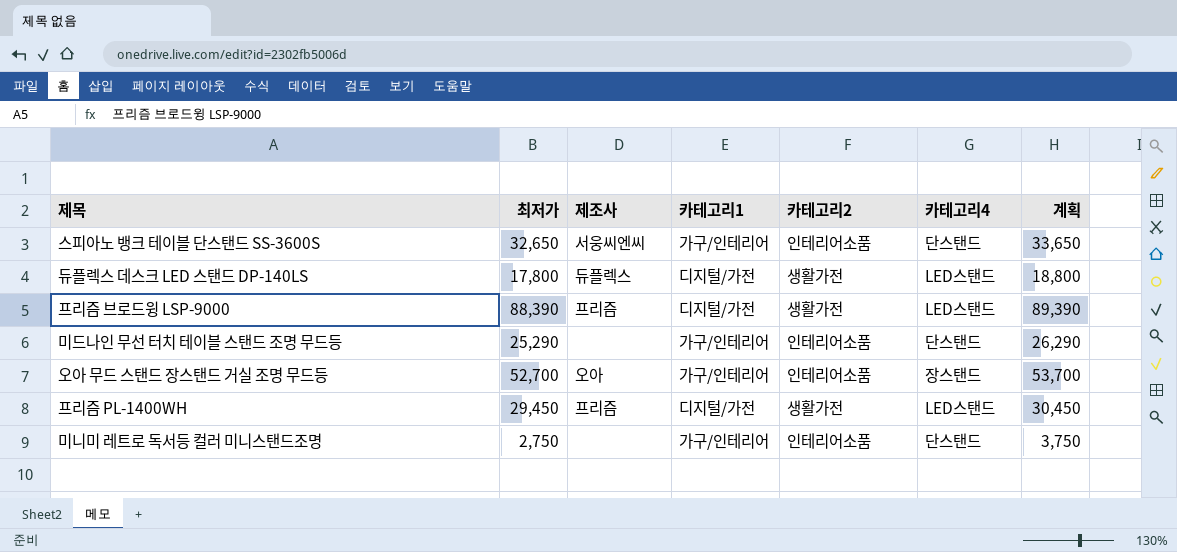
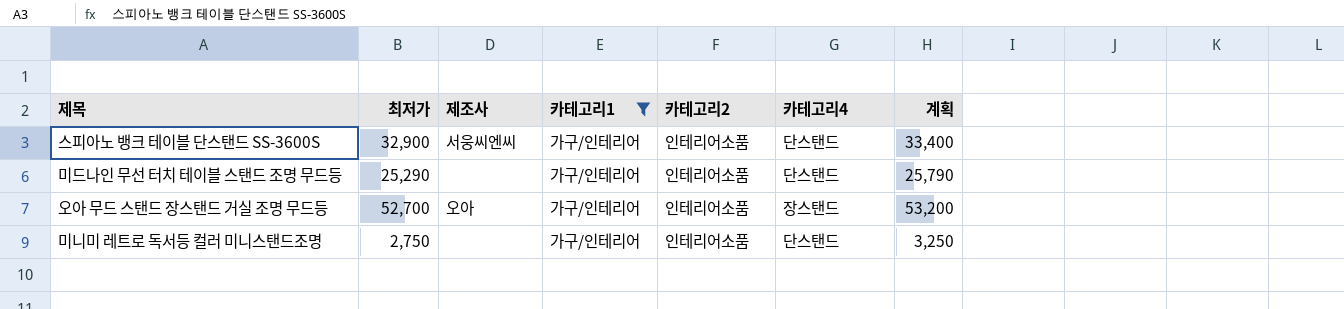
filter: none -> 카테고리1 = 가구/인테리어
column 계획 | formula: [최저가] + 1000 -> [최저가] + 500
스피아노 뱅크 테이블 단스탠드 SS-3600S | 최저가: 32,650 -> 32,900

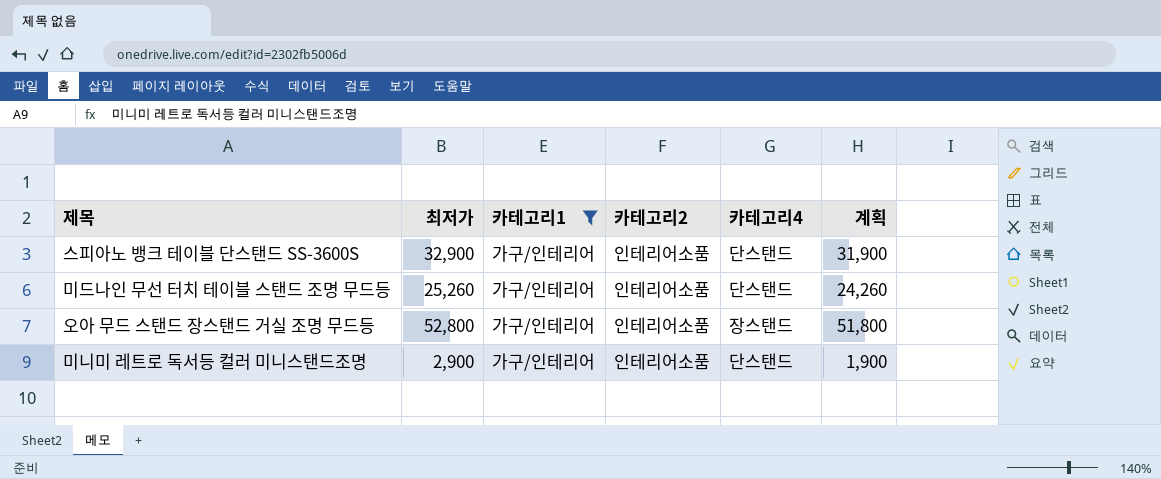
column 제조사 | position: 3 -> none
column 계획 | formula: [최저가] + 500 -> [최저가] - 1000
미드나인 무선 터치 테이블 스탠드 조명 무드등 | 최저가: 25,290 -> 25,260
오아 무드 스탠드 장스탠드 거실 조명 무드등 | 최저가: 52,700 -> 52,800
미니미 레트로 독서등 컬러 미니스탠드조명 | 최저가: 2,750 -> 2,900

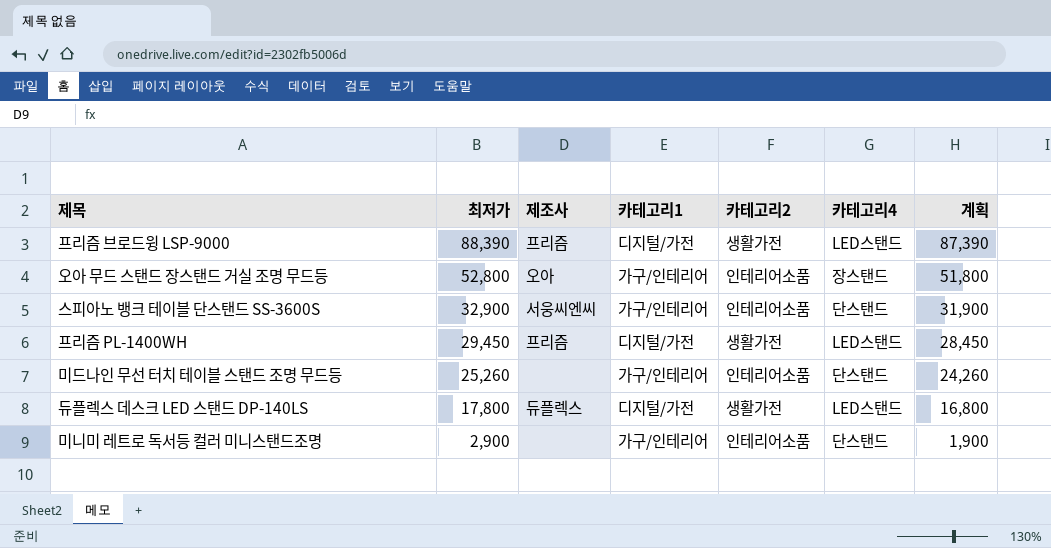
filter: 카테고리1 = 가구/인테리어 -> none
row order: none -> 최저가 descending
column 제조사 | position: none -> 3

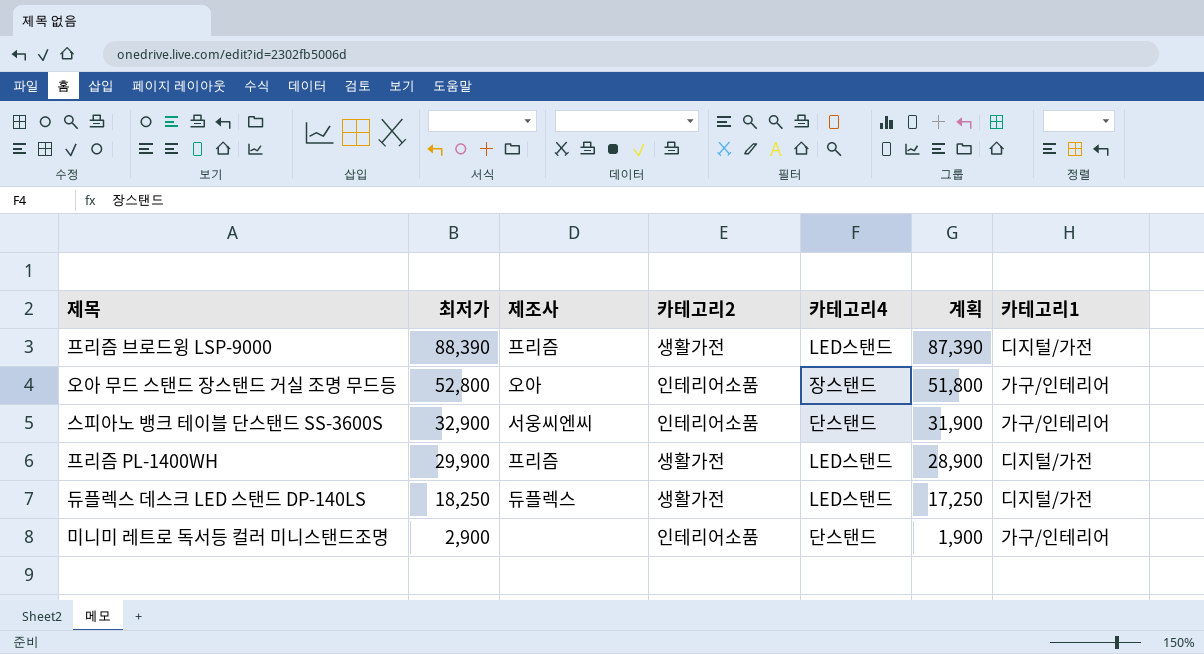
column 카테고리1 | position: 4 -> 7
row 미드나인 무선 터치 테이블 스탠드 조명 무드등: 25,260 | none | 가구/인테리어 | 인테리어소품 | 단스탠드 | 24,260 -> none
프리즘 PL-1400WH | 최저가: 29,450 -> 29,900
프리즘 PL-1400WH | 계획: 28,450 -> 28,900
듀플렉스 데스크 LED 스탠드 DP-140LS | 최저가: 17,800 -> 18,250
듀플렉스 데스크 LED 스탠드 DP-140LS | 계획: 16,800 -> 17,250

